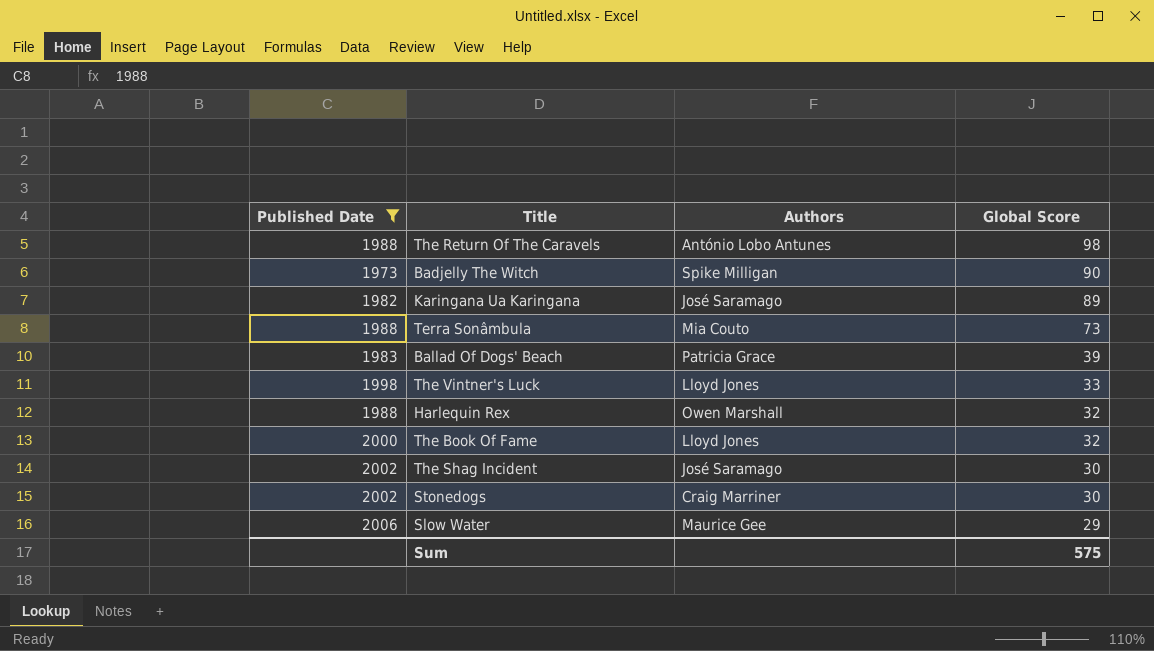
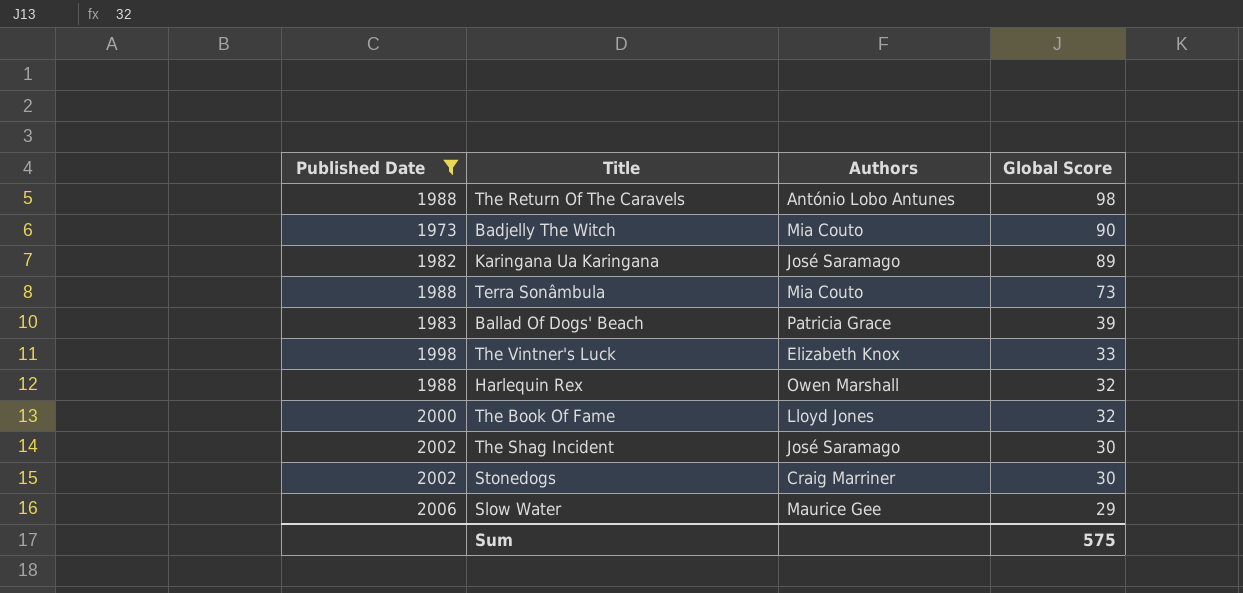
Badjelly The Witch | Authors: Spike Milligan -> Mia Couto
The Vintner's Luck | Authors: Lloyd Jones -> Elizabeth Knox

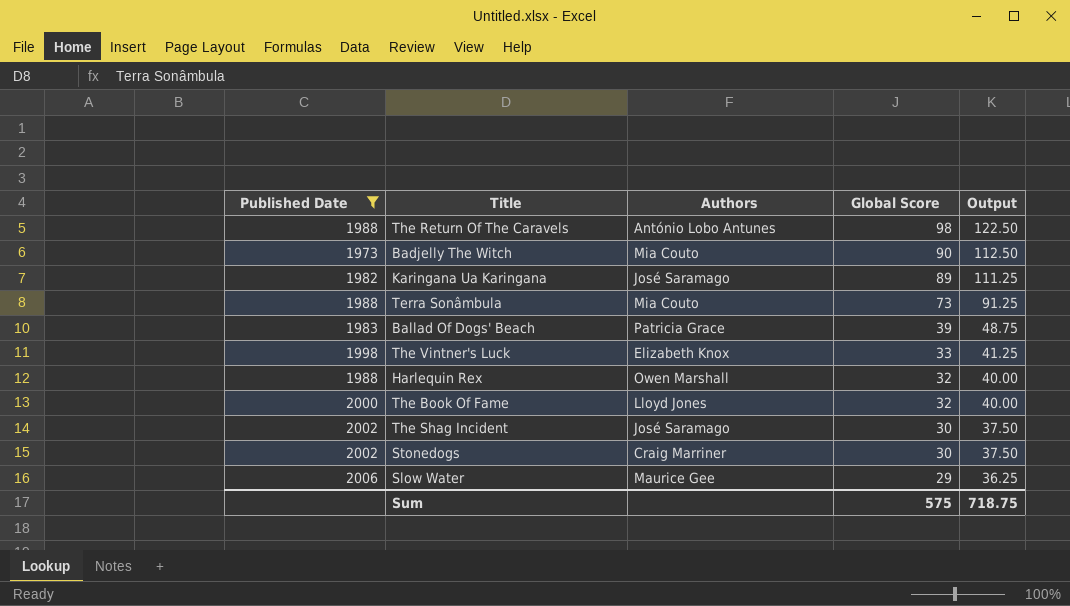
column Output | formula: none -> [Global Score] * 1.25

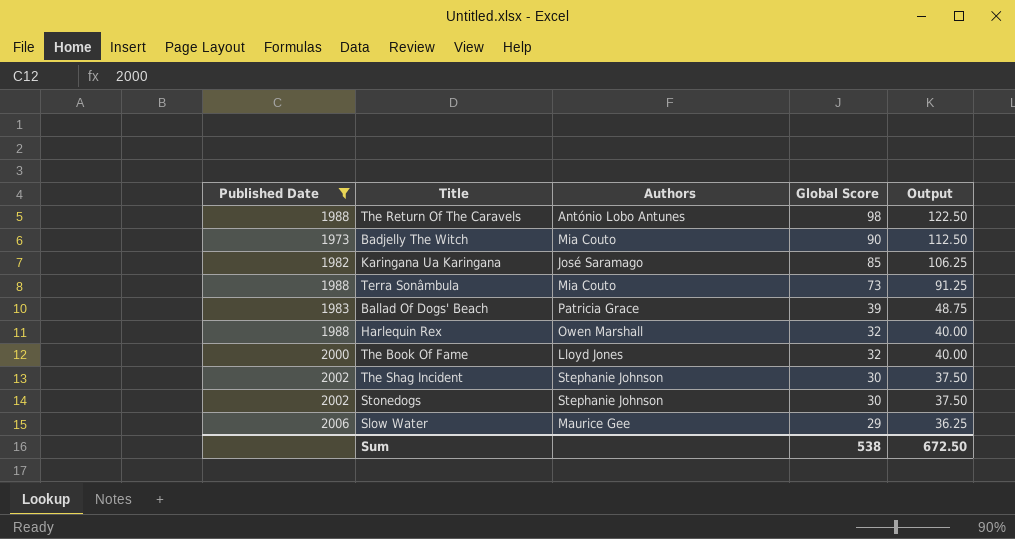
row The Vintner's Luck: 1998 | Elizabeth Knox | 33 | 41.25 -> none
Karingana Ua Karingana | Global Score: 89 -> 85
Karingana Ua Karingana | Output: 111.25 -> 106.25
The Shag Incident | Authors: José Saramago -> Stephanie Johnson
Stonedogs | Authors: Craig Marriner -> Stephanie Johnson
Sum | Global Score: 575 -> 538
Sum | Output: 718.75 -> 672.50

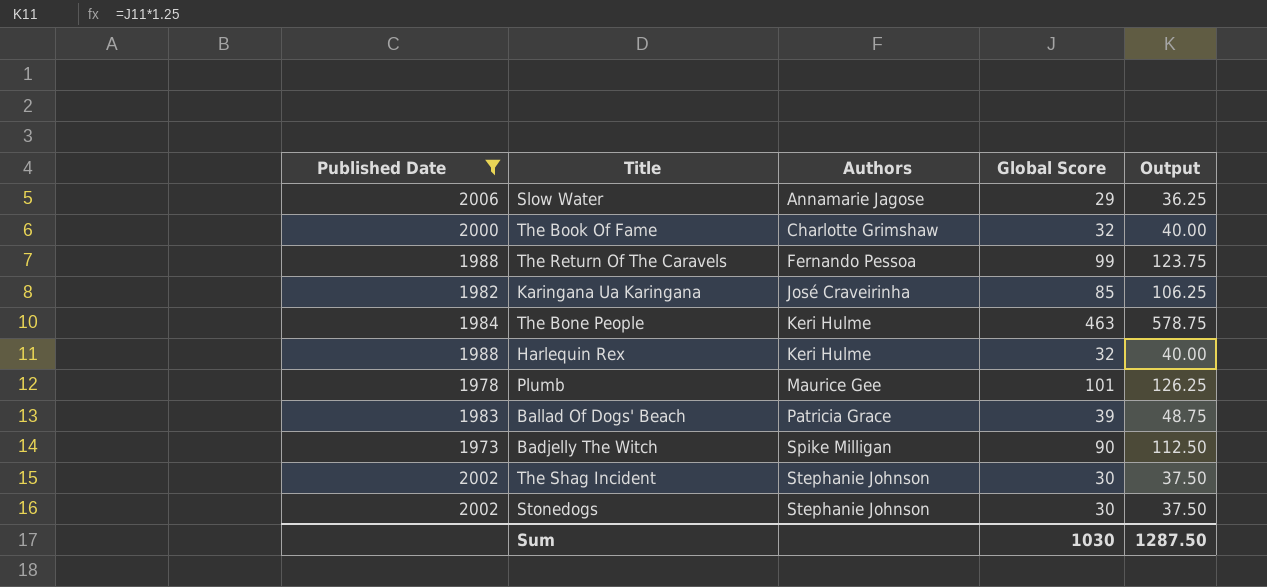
row order: Global Score descending -> Authors ascending
row Terra Sonâmbula: 1988 | Mia Couto | 73 | 91.25 -> none
Slow Water | Authors: Maurice Gee -> Annamarie Jagose
The Book Of Fame | Authors: Lloyd Jones -> Charlotte Grimshaw
The Return Of The Caravels | Authors: António Lobo Antunes -> Fernando Pessoa
The Return Of The Caravels | Global Score: 98 -> 99
The Return Of The Caravels | Output: 122.50 -> 123.75
Karingana Ua Karingana | Authors: José Saramago -> José Craveirinha
row The Bone People: none -> 1984 | Keri Hulme | 463 | 578.75
Harlequin Rex | Authors: Owen Marshall -> Keri Hulme
row Plumb: none -> 1978 | Maurice Gee | 101 | 126.25
Badjelly The Witch | Authors: Mia Couto -> Spike Milligan
Sum | Global Score: 538 -> 1030
Sum | Output: 672.50 -> 1287.50

